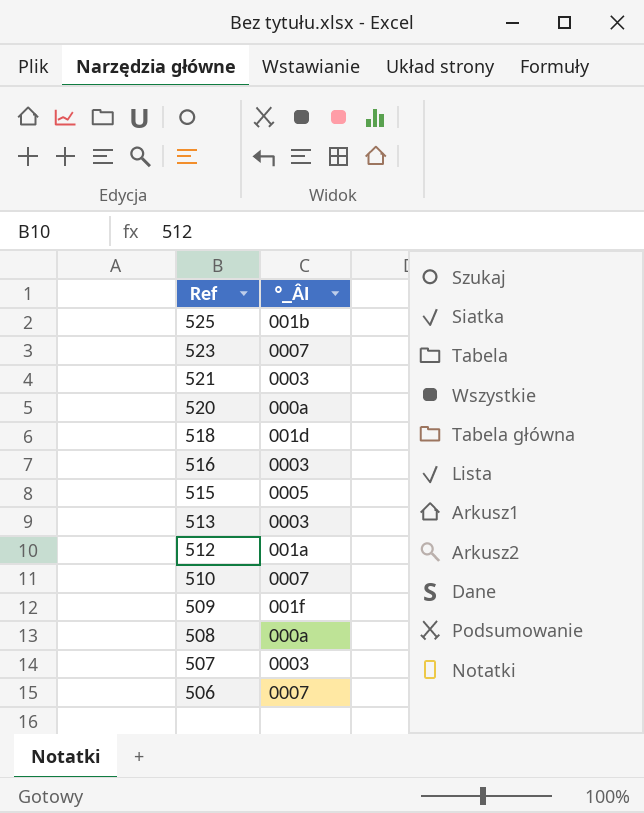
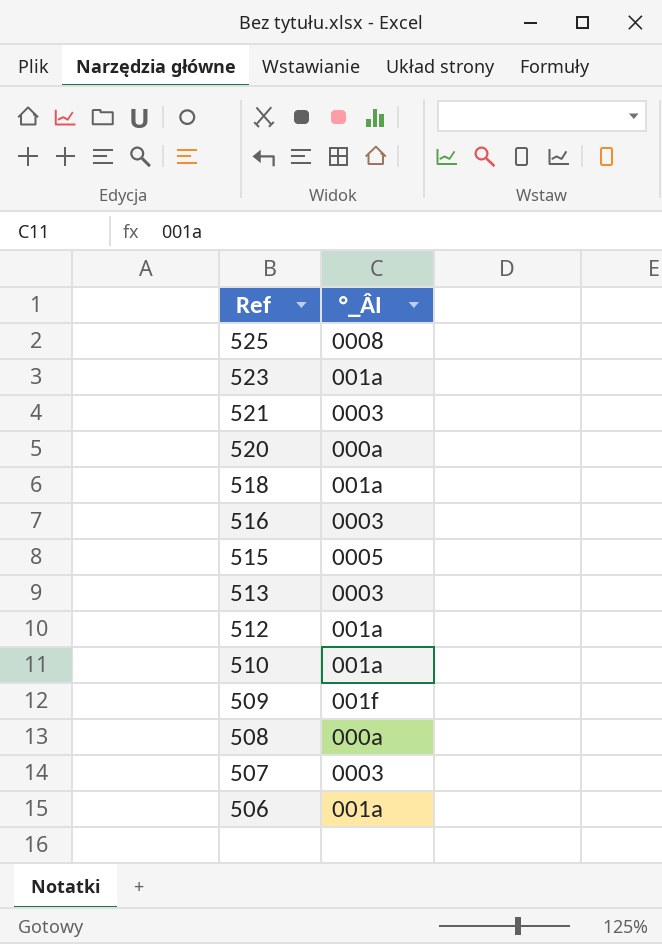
525 | °_ÂI: 001b -> 0008
523 | °_ÂI: 0007 -> 001a
518 | °_ÂI: 001d -> 001a
510 | °_ÂI: 0007 -> 001a
506 | °_ÂI: 0007 -> 001a

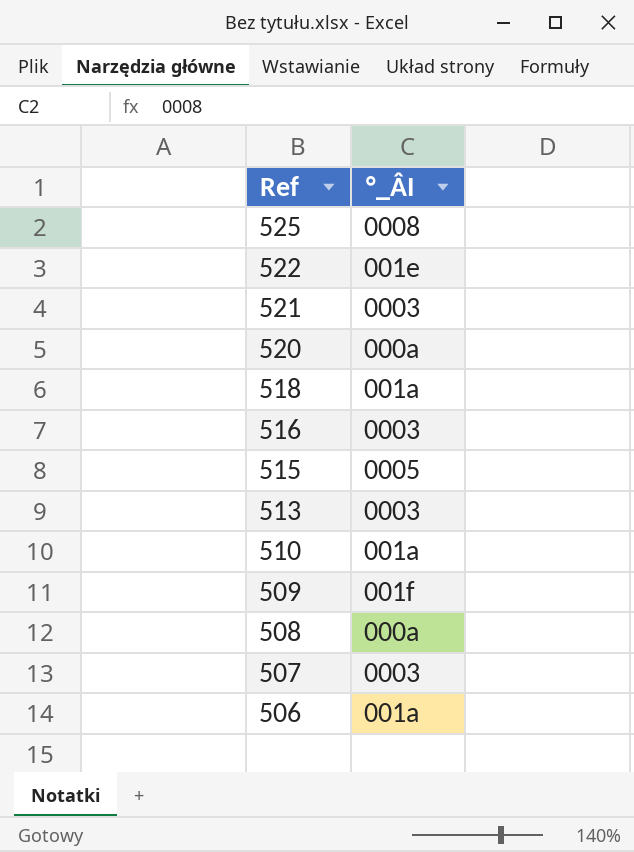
row 523: 001a -> none
row 512: 001a -> none
row 522: none -> 001e

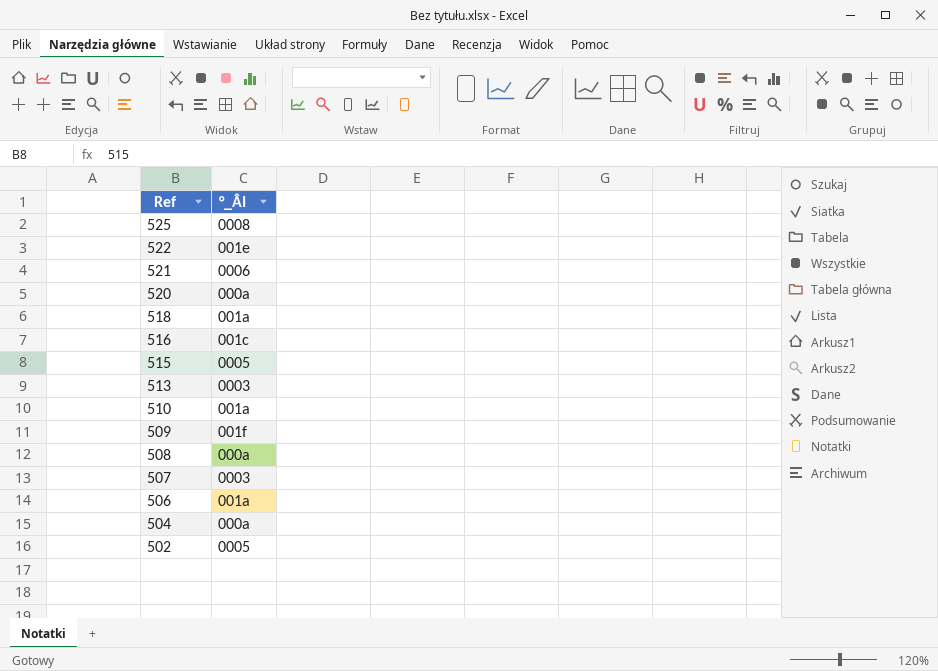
521 | °_ÂI: 0003 -> 0006
516 | °_ÂI: 0003 -> 001c
row 504: none -> 000a
row 502: none -> 0005

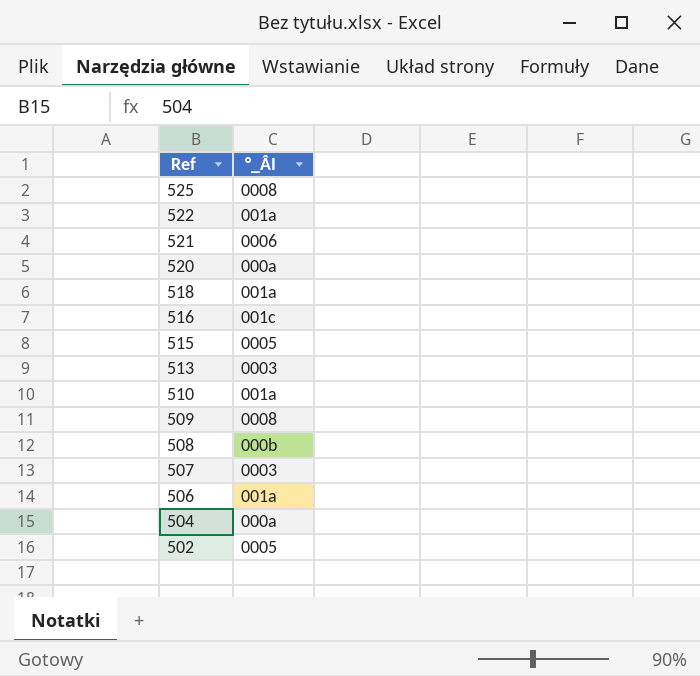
522 | °_ÂI: 001e -> 001a
509 | °_ÂI: 001f -> 0008
508 | °_ÂI: 000a -> 000b

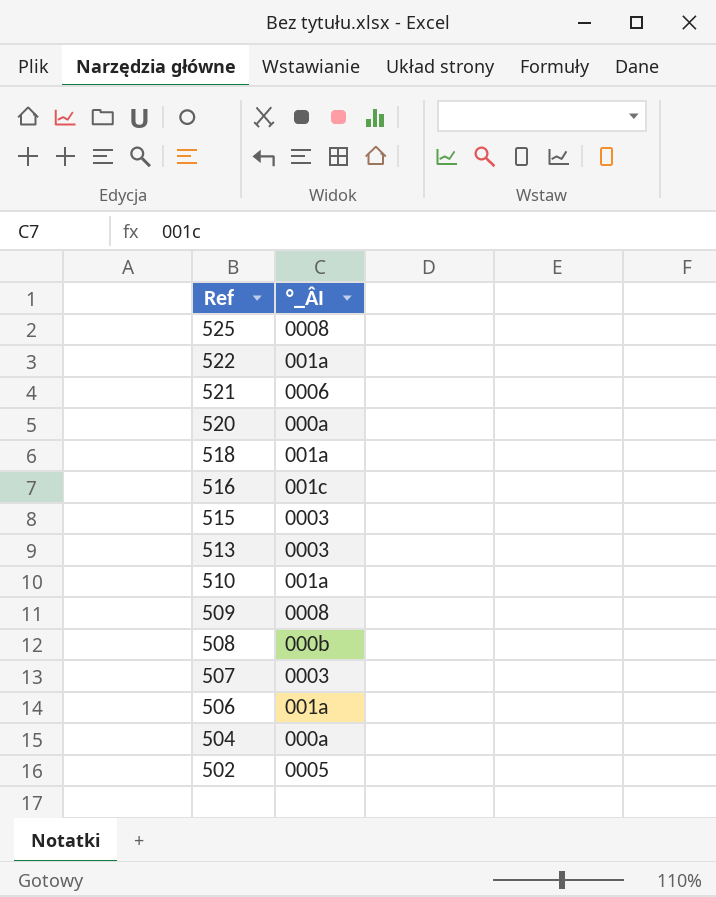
515 | °_ÂI: 0005 -> 0003

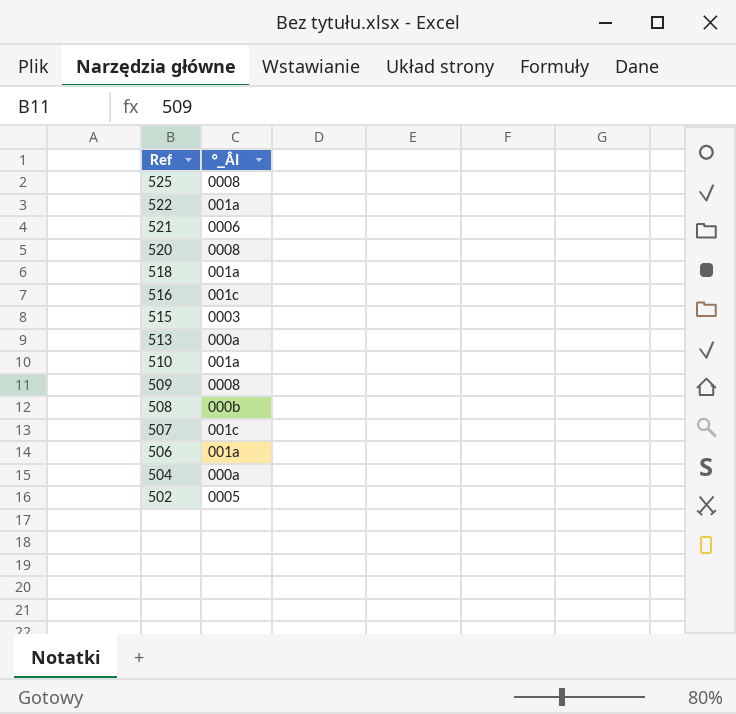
520 | °_ÂI: 000a -> 0008
513 | °_ÂI: 0003 -> 000a
507 | °_ÂI: 0003 -> 001c

